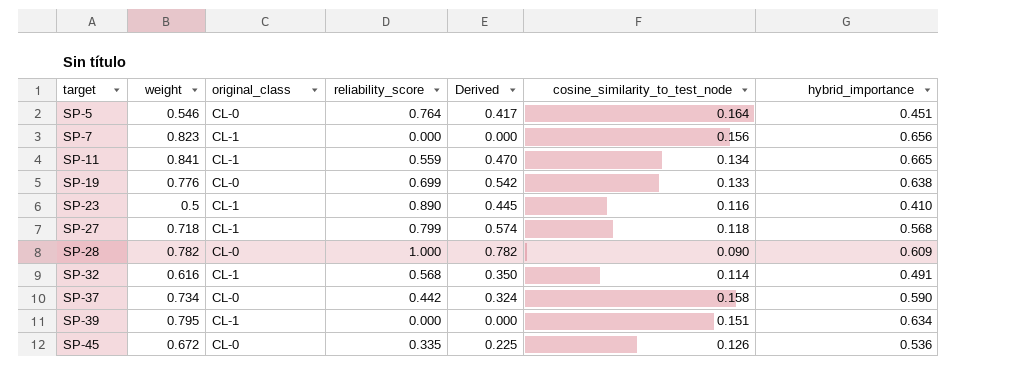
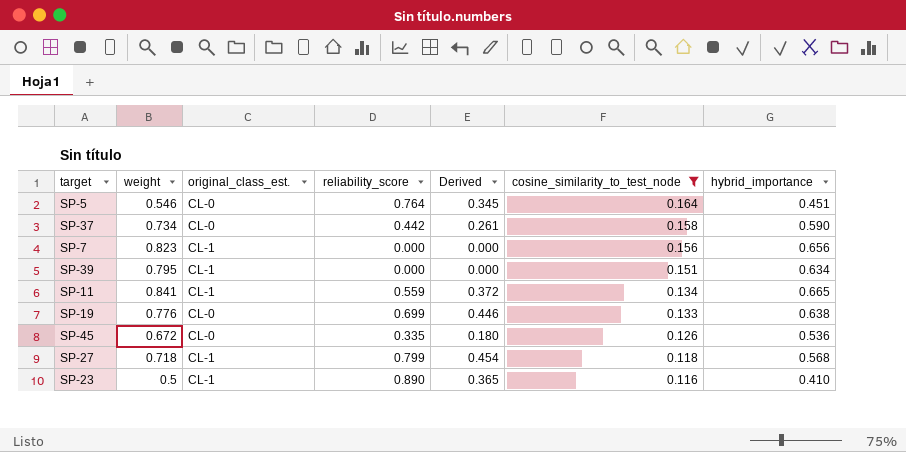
filter: none -> cosine_similarity_to_test_node >= 0.116
row order: target ascending -> cosine_similarity_to_test_node descending
column name: original_class -> original_class_est.
column Derived | formula: [weight] * [reliability_score] -> [reliability_score] * [hybrid_importance]

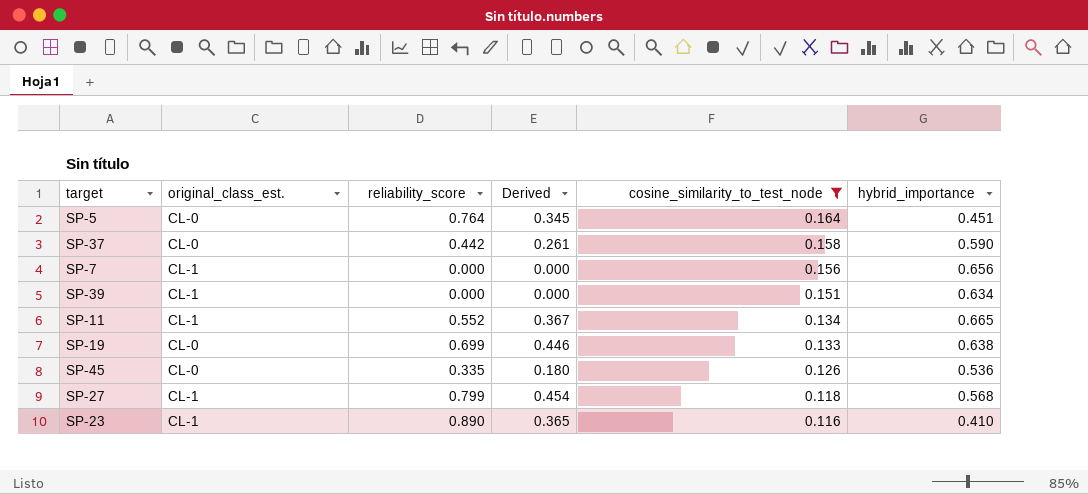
column weight | position: 2 -> none
SP-11 | reliability_score: 0.559 -> 0.552
SP-11 | Derived: 0.372 -> 0.367

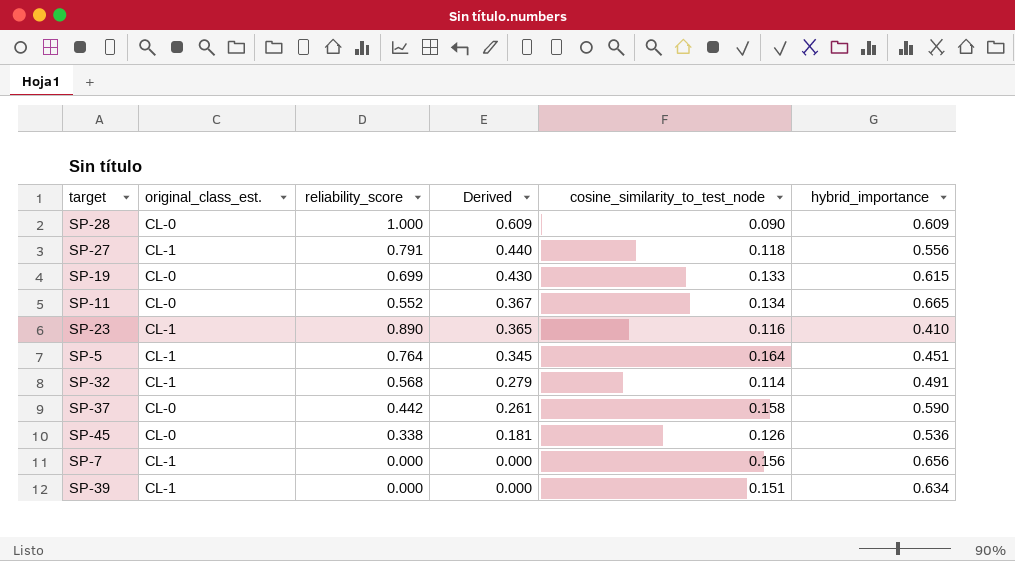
filter: cosine_similarity_to_test_node >= 0.116 -> none
row order: cosine_similarity_to_test_node descending -> Derived descending
SP-27 | reliability_score: 0.799 -> 0.791
SP-27 | Derived: 0.454 -> 0.440
SP-27 | hybrid_importance: 0.568 -> 0.556
SP-19 | Derived: 0.446 -> 0.430
SP-19 | hybrid_importance: 0.638 -> 0.615
SP-11 | original_class_est.: CL-1 -> CL-0
SP-5 | original_class_est.: CL-0 -> CL-1
SP-45 | reliability_score: 0.335 -> 0.338
SP-45 | Derived: 0.180 -> 0.181

